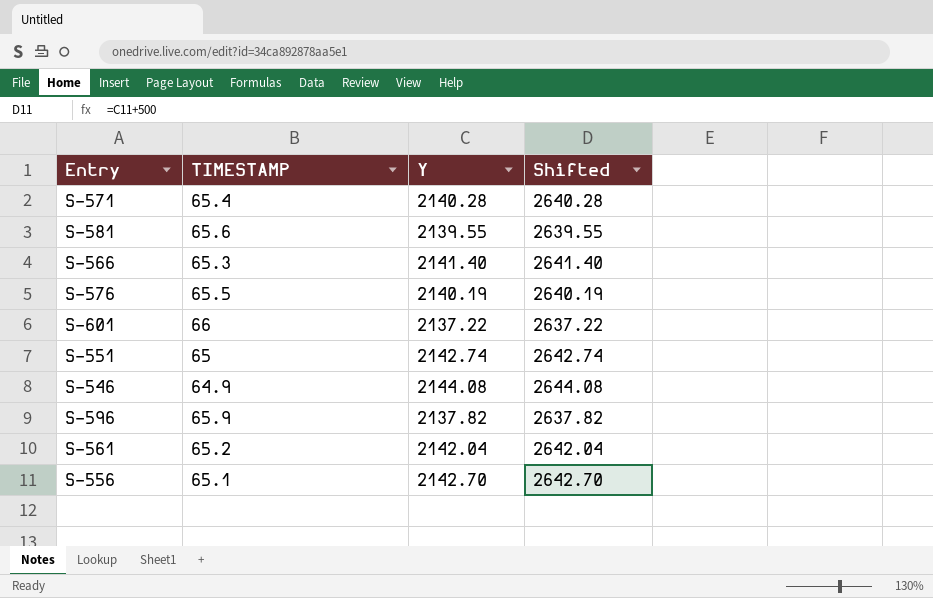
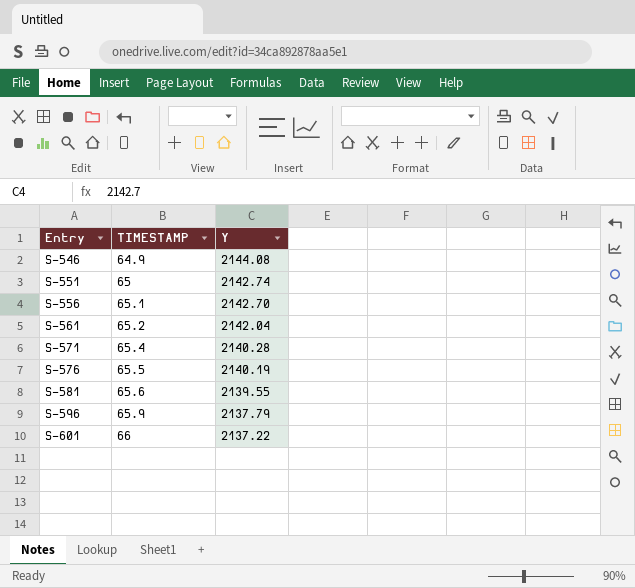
row order: none -> Entry ascending
column Shifted | formula: [Y] + 500 -> none
row S-566: 65.3 | 2141.40 | 2641.40 -> none
S-596 | Y: 2137.82 -> 2137.79

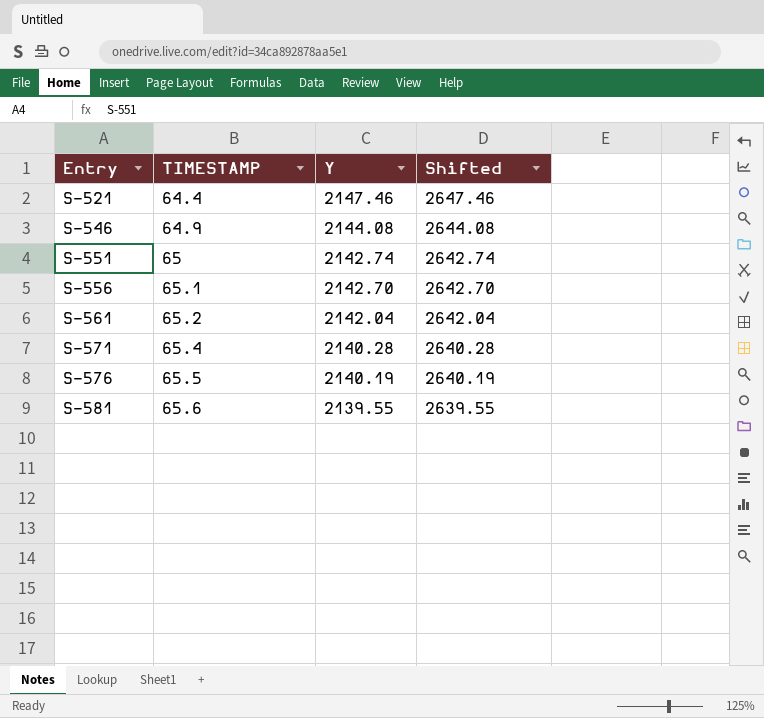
column Shifted | formula: none -> [Y] + 500
row S-596: 65.9 | 2137.79 -> none
row S-601: 66 | 2137.22 -> none
row S-521: none -> 64.4 | 2147.46 | 2647.46

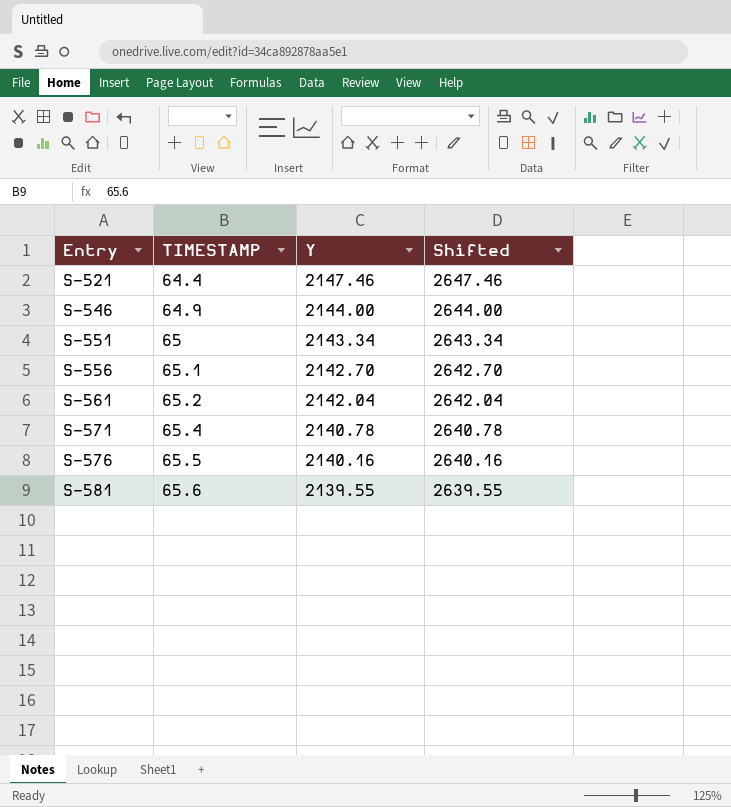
S-546 | Y: 2144.08 -> 2144.00
S-546 | Shifted: 2644.08 -> 2644.00
S-551 | Y: 2142.74 -> 2143.34
S-551 | Shifted: 2642.74 -> 2643.34
S-571 | Y: 2140.28 -> 2140.78
S-571 | Shifted: 2640.28 -> 2640.78
S-576 | Y: 2140.19 -> 2140.16
S-576 | Shifted: 2640.19 -> 2640.16

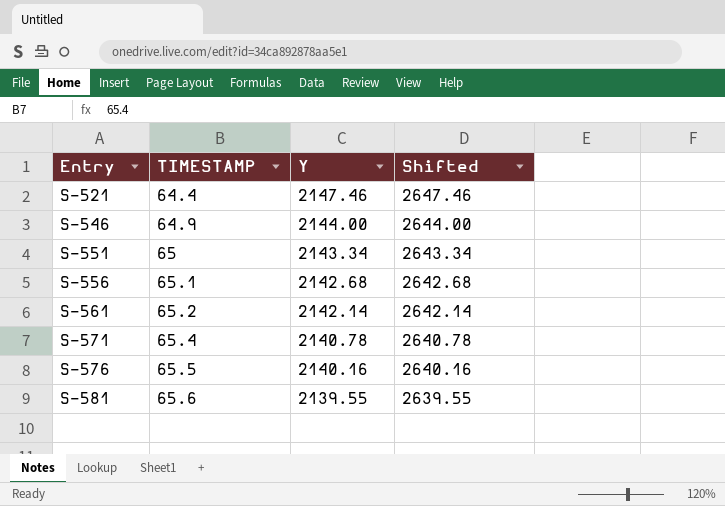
S-556 | Y: 2142.70 -> 2142.68
S-556 | Shifted: 2642.70 -> 2642.68
S-561 | Y: 2142.04 -> 2142.14
S-561 | Shifted: 2642.04 -> 2642.14

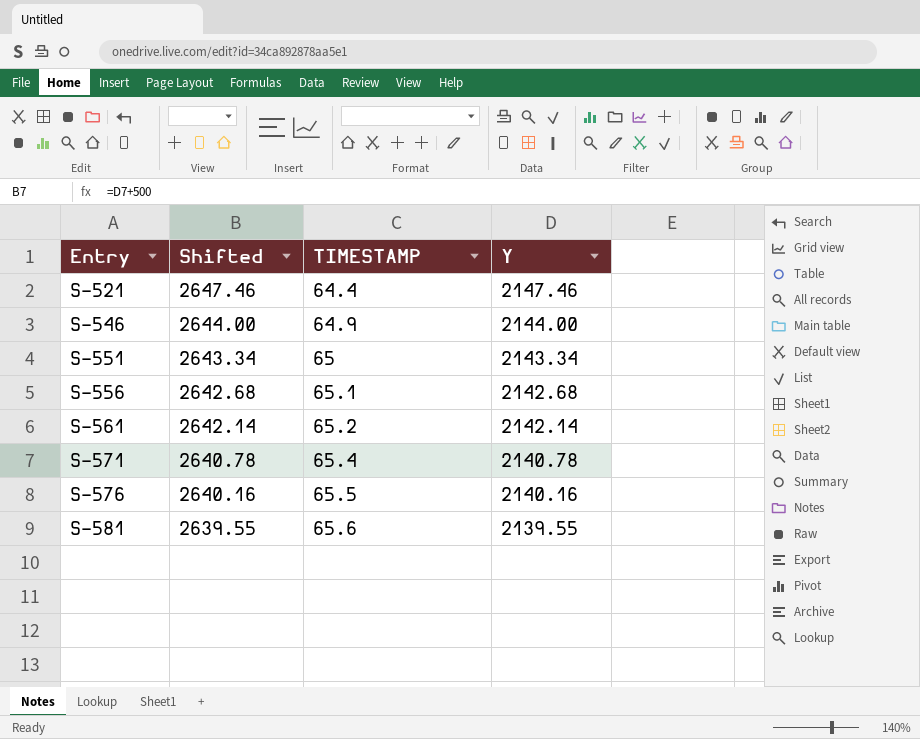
column Shifted | position: 4 -> 2

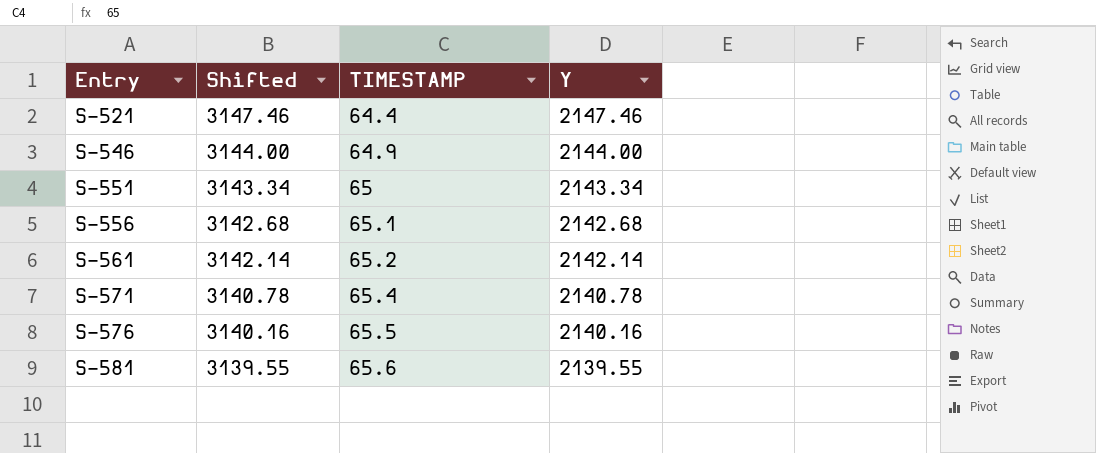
column Shifted | formula: [Y] + 500 -> [Y] + 1000

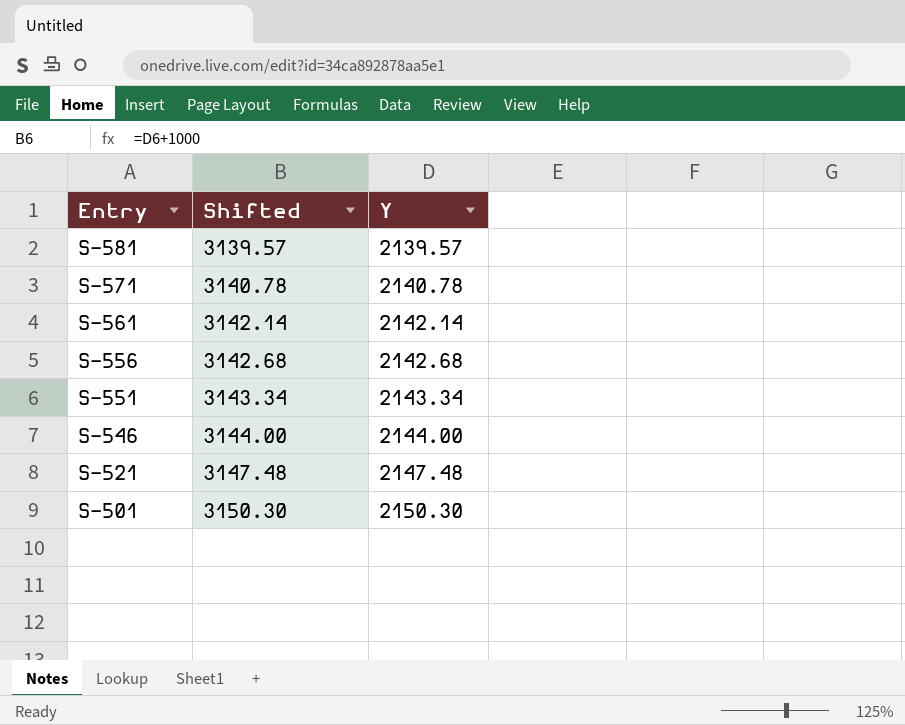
row order: Entry ascending -> Entry descending
column TIMESTAMP | position: 3 -> none
row S-576: 3140.16 | 65.5 | 2140.16 -> none
S-581 | Shifted: 3139.55 -> 3139.57
S-581 | Y: 2139.55 -> 2139.57
S-521 | Shifted: 3147.46 -> 3147.48
S-521 | Y: 2147.46 -> 2147.48
row S-501: none -> 3150.30 | 2150.30

